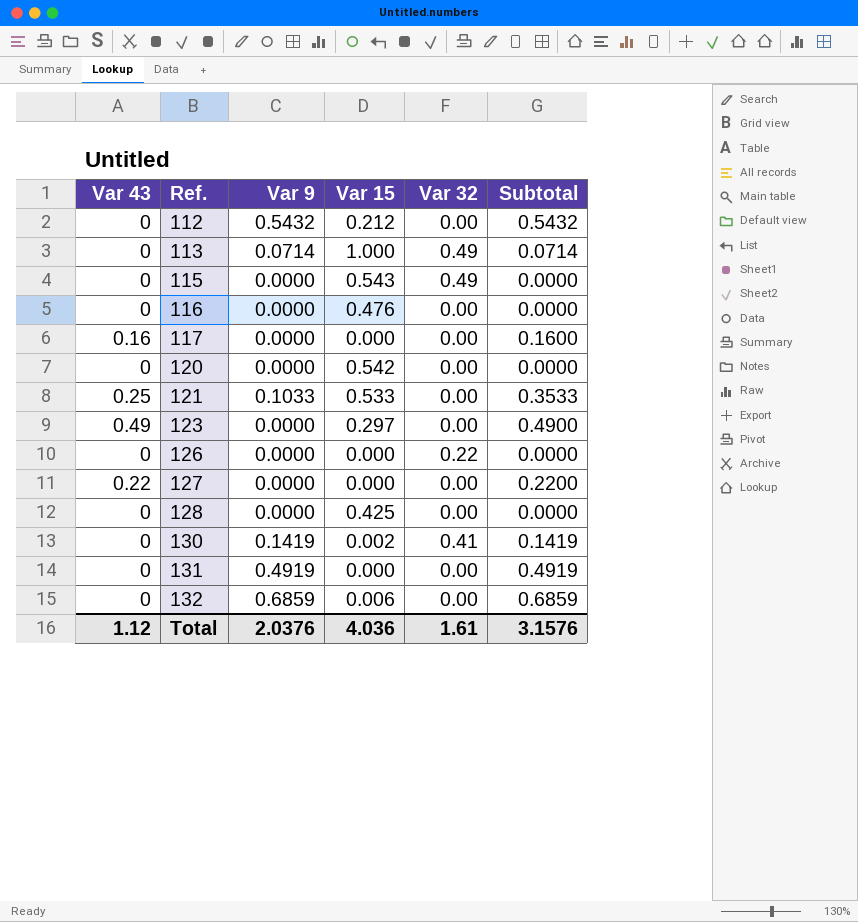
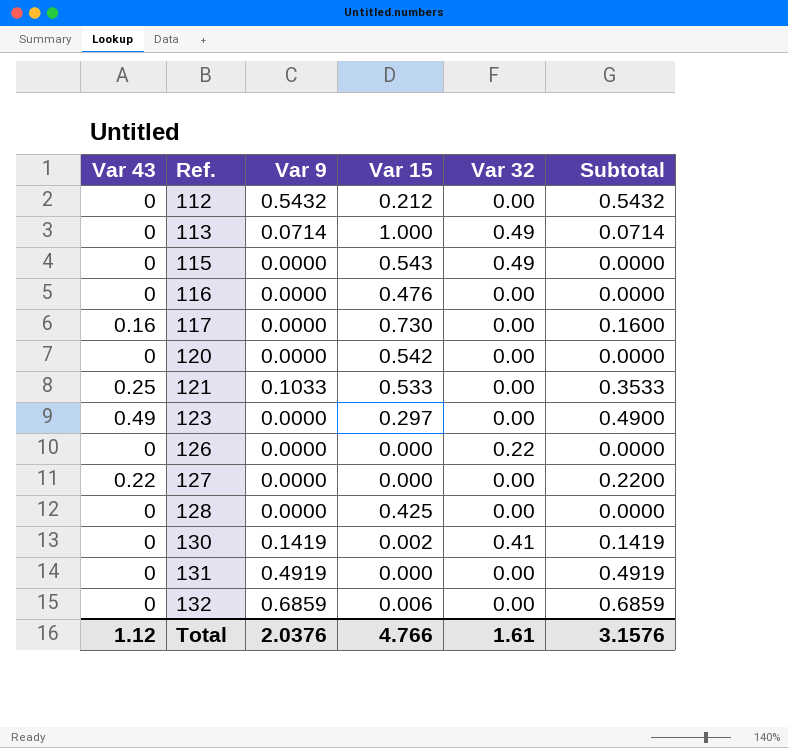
117 | Var 15: 0.000 -> 0.730
Total | Var 15: 4.036 -> 4.766

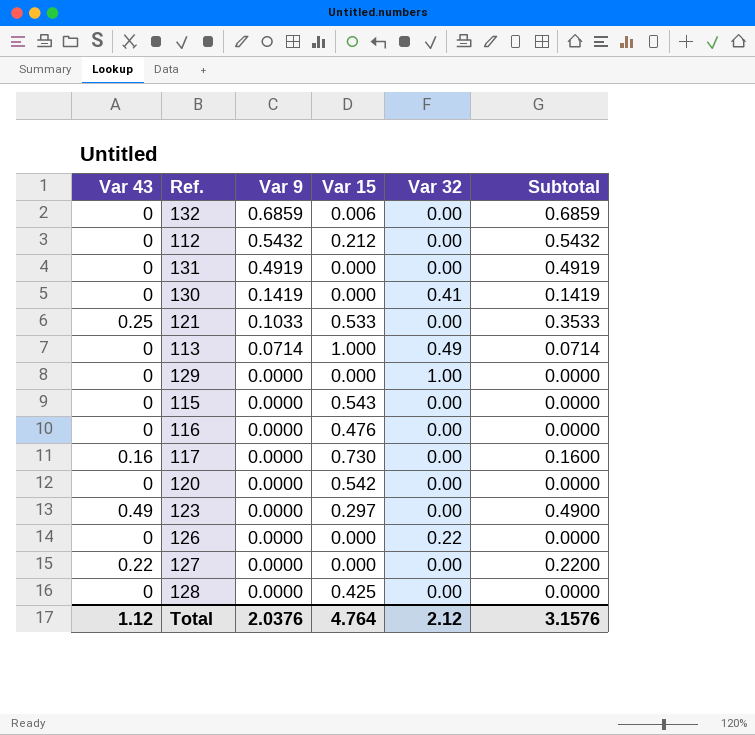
row order: Ref. ascending -> Var 9 descending
130 | Var 15: 0.002 -> 0.000
row 129: none -> 0 | 0.0000 | 0.000 | 1.00 | 0.0000
115 | Var 32: 0.49 -> 0.00
Total | Var 15: 4.766 -> 4.764
Total | Var 32: 1.61 -> 2.12

